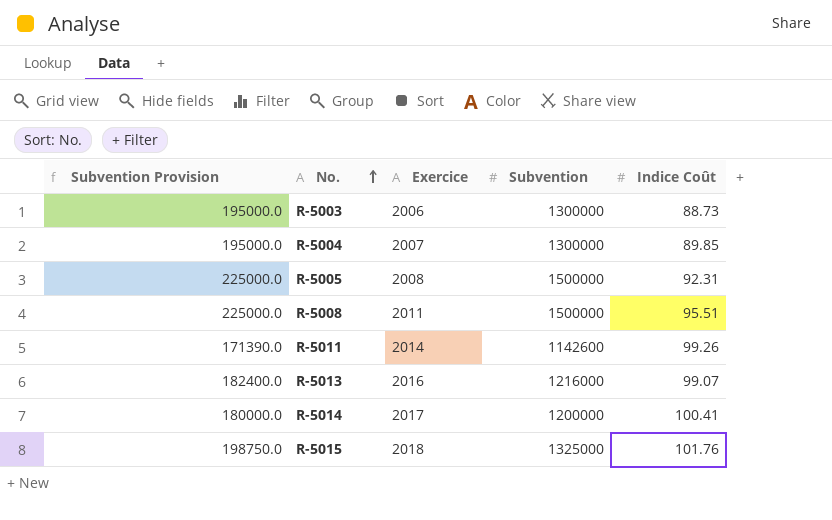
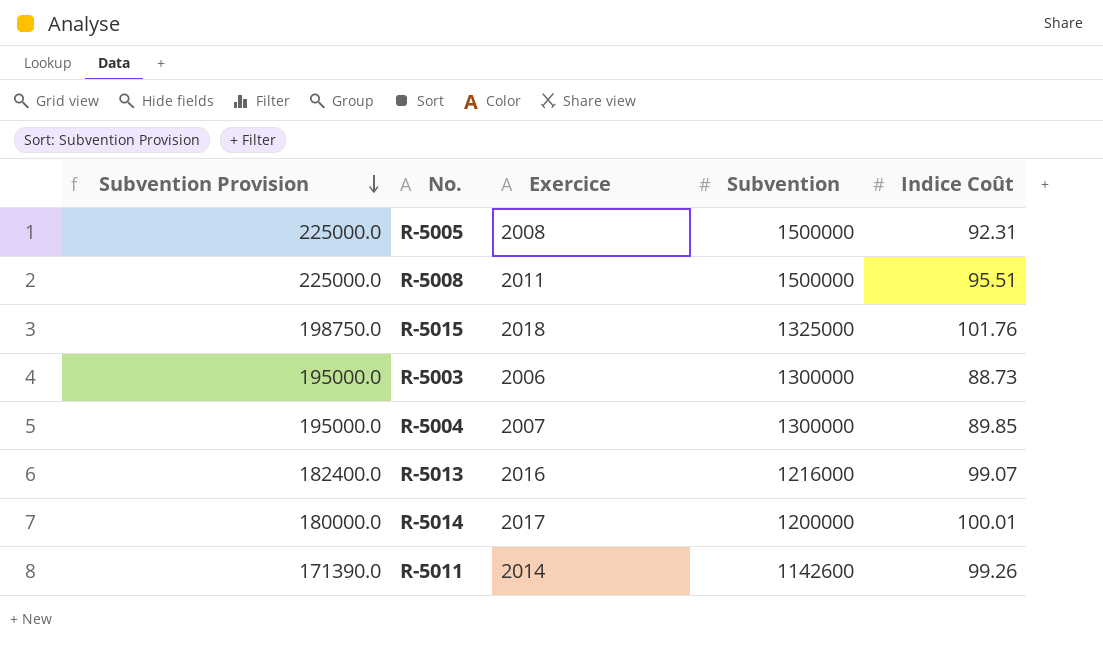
row order: No. ascending -> Subvention Provision descending
R-5014 | Indice Coût: 100.41 -> 100.01

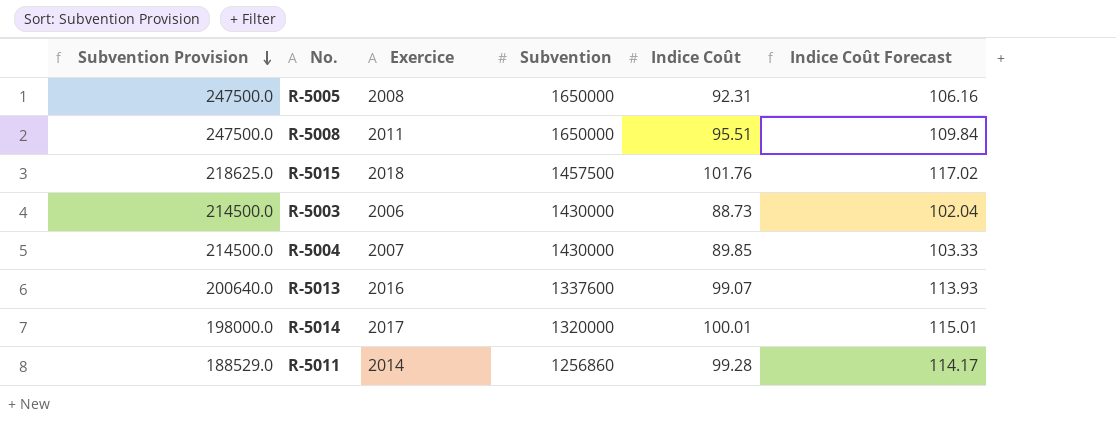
column Indice Coût Forecast | formula: none -> [Indice Coût] * 1.15
R-5005 | Subvention Provision: 225000.0 -> 247500.0
R-5005 | Subvention: 1500000 -> 1650000
R-5008 | Subvention Provision: 225000.0 -> 247500.0
R-5008 | Subvention: 1500000 -> 1650000
R-5015 | Subvention Provision: 198750.0 -> 218625.0
R-5015 | Subvention: 1325000 -> 1457500
R-5003 | Subvention Provision: 195000.0 -> 214500.0
R-5003 | Subvention: 1300000 -> 1430000
R-5004 | Subvention Provision: 195000.0 -> 214500.0
R-5004 | Subvention: 1300000 -> 1430000
R-5013 | Subvention Provision: 182400.0 -> 200640.0
R-5013 | Subvention: 1216000 -> 1337600
R-5014 | Subvention Provision: 180000.0 -> 198000.0
R-5014 | Subvention: 1200000 -> 1320000
R-5011 | Subvention Provision: 171390.0 -> 188529.0
R-5011 | Subvention: 1142600 -> 1256860
R-5011 | Indice Coût: 99.26 -> 99.28

